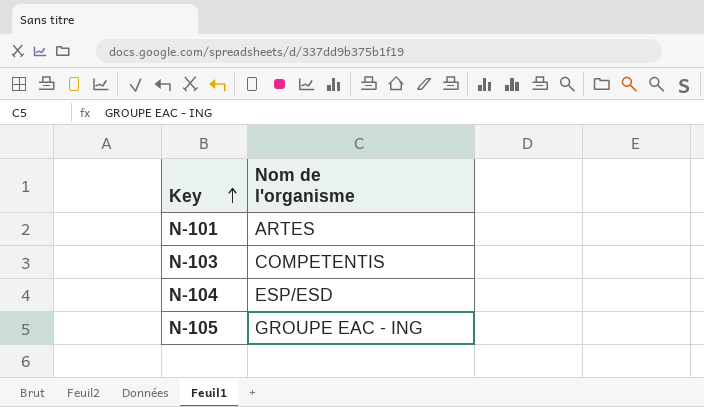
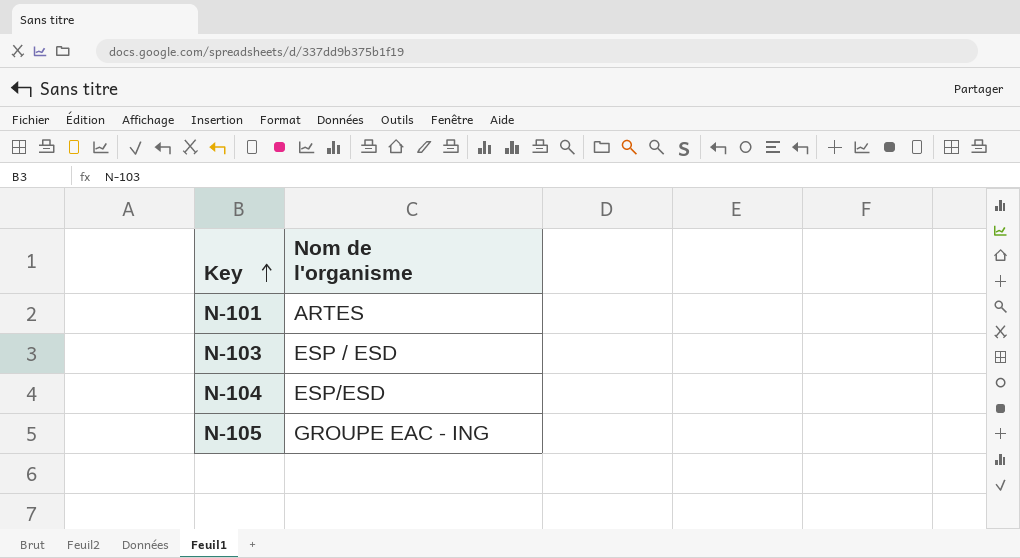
N-103 | Nom de l'organisme: COMPETENTIS -> ESP / ESD

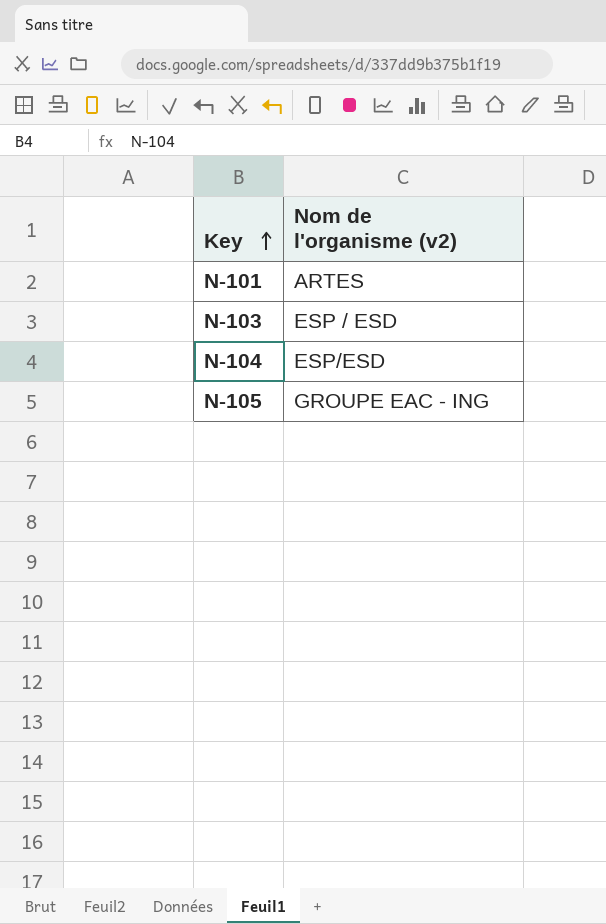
column name: Nom de l'organisme -> Nom de l'organisme (v2)

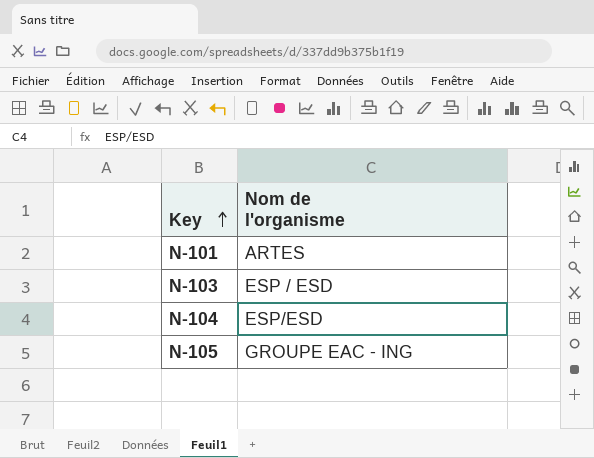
column name: Nom de l'organisme (v2) -> Nom de l'organisme

